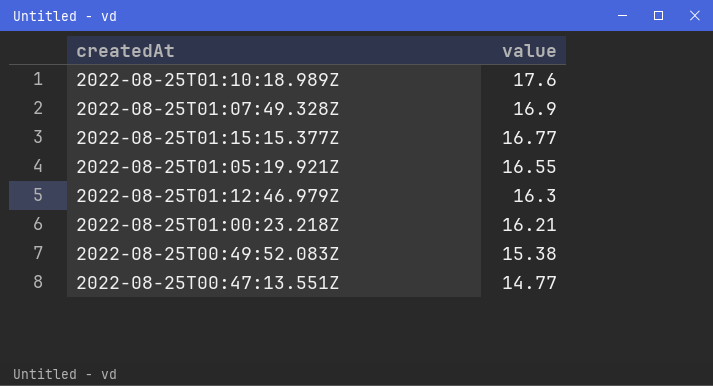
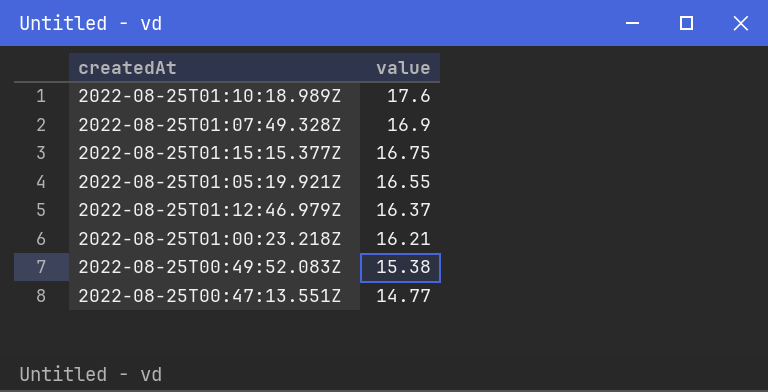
2022-08-25T01:15:15.377Z | value: 16.77 -> 16.75
2022-08-25T01:12:46.979Z | value: 16.3 -> 16.37

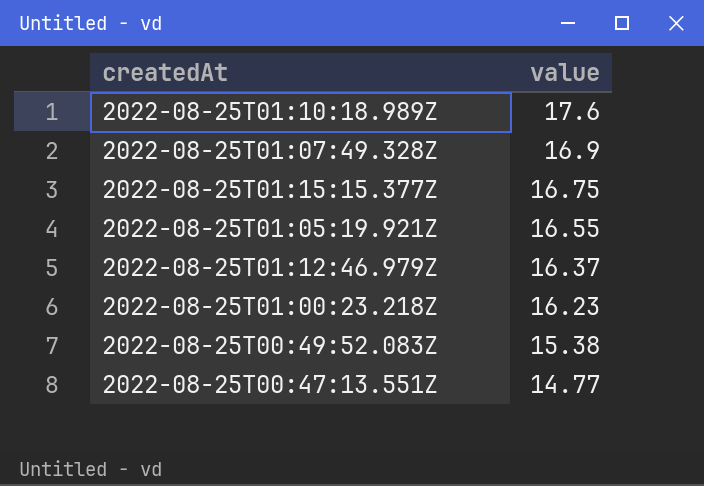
2022-08-25T01:00:23.218Z | value: 16.21 -> 16.23

